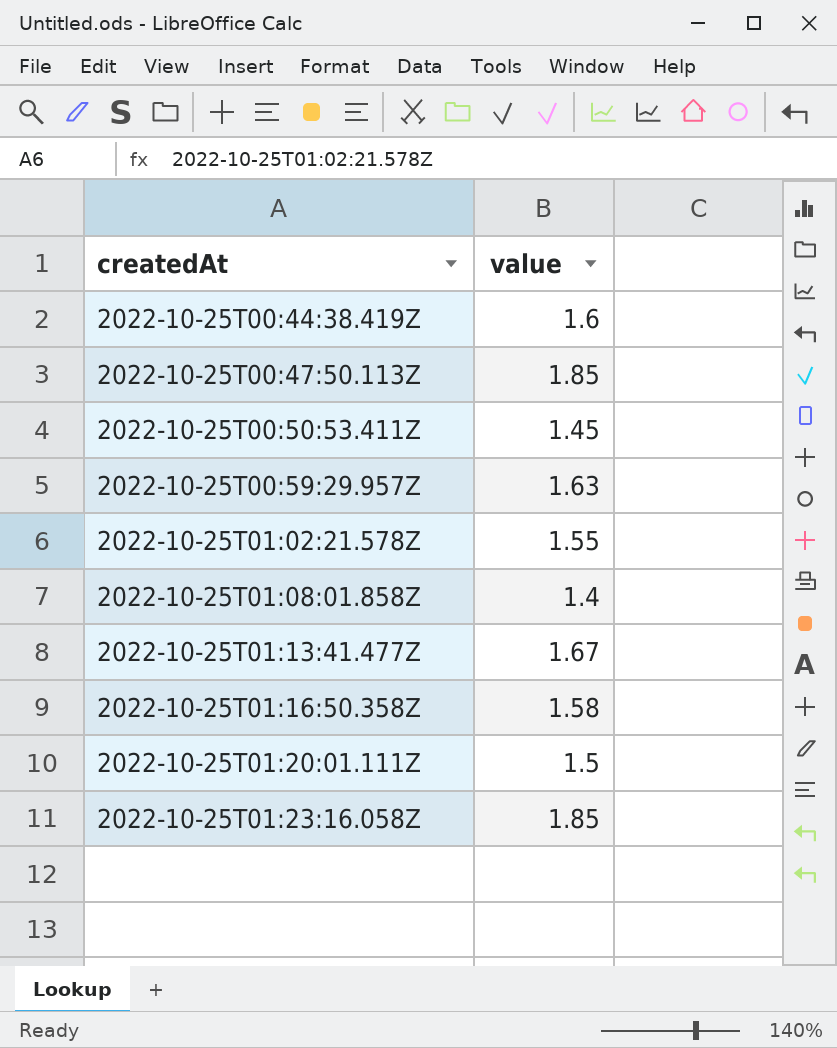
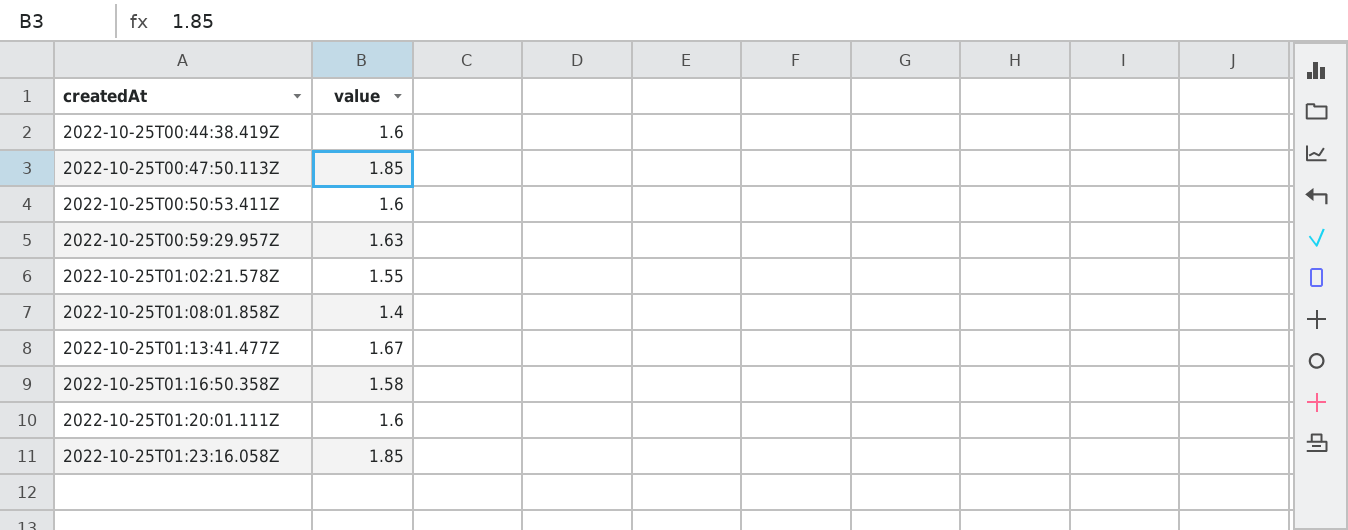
2022-10-25T00:50:53.411Z | value: 1.45 -> 1.6
2022-10-25T01:20:01.111Z | value: 1.5 -> 1.6

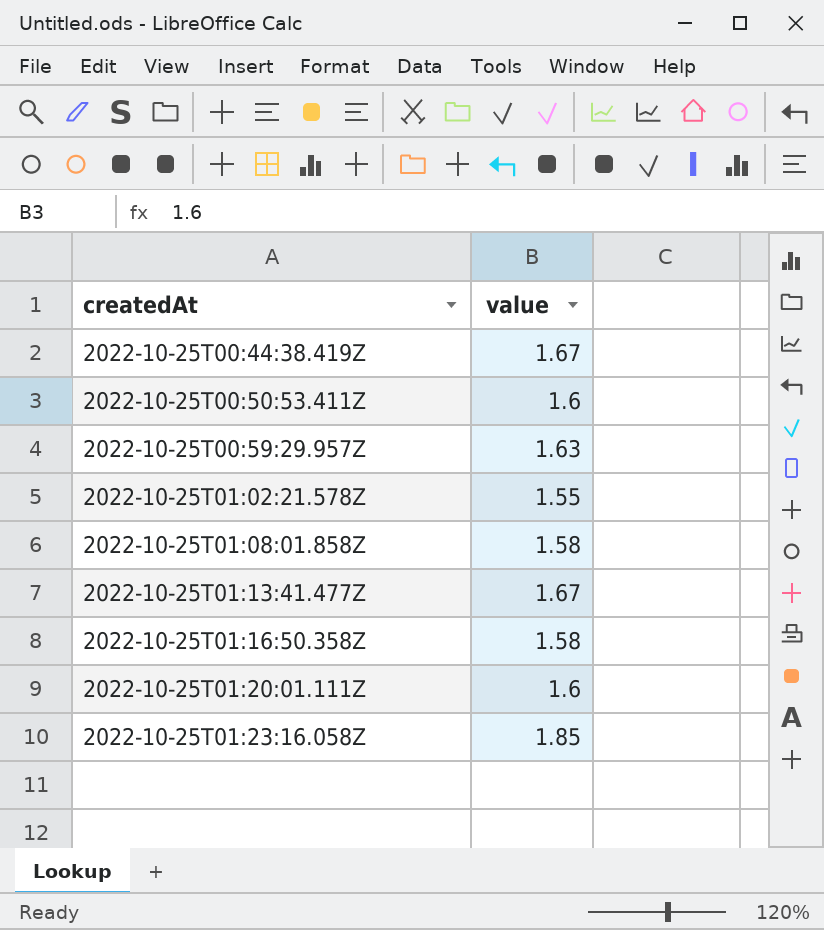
row 2022-10-25T00:47:50.113Z: 1.85 -> none
2022-10-25T00:44:38.419Z | value: 1.6 -> 1.67
2022-10-25T01:08:01.858Z | value: 1.4 -> 1.58

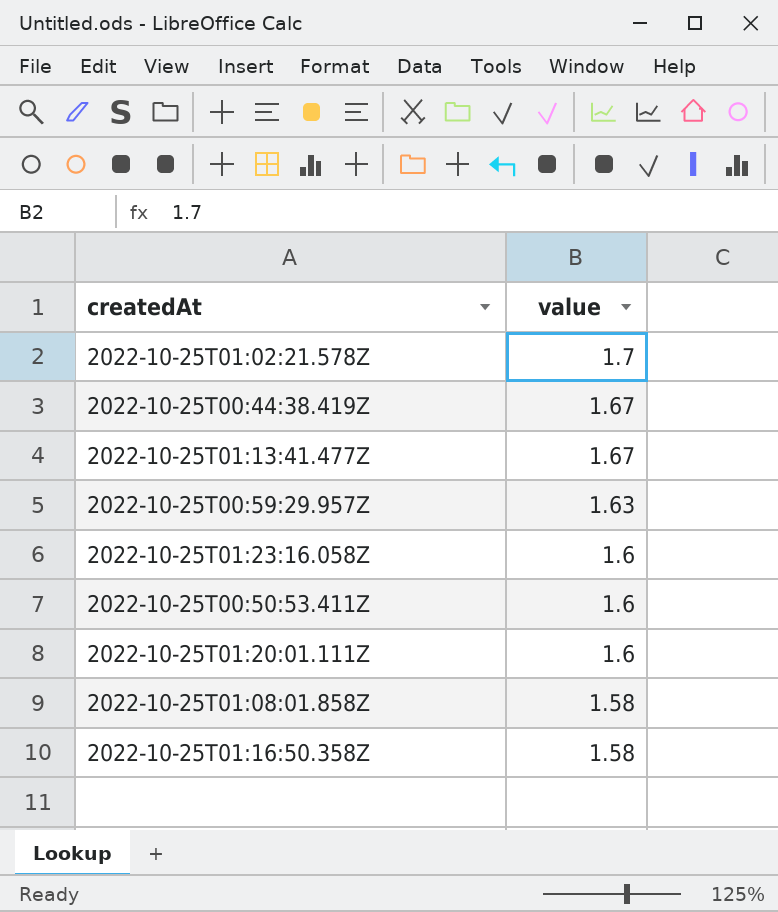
row order: createdAt ascending -> value descending
2022-10-25T01:02:21.578Z | value: 1.55 -> 1.7
2022-10-25T01:23:16.058Z | value: 1.85 -> 1.6

